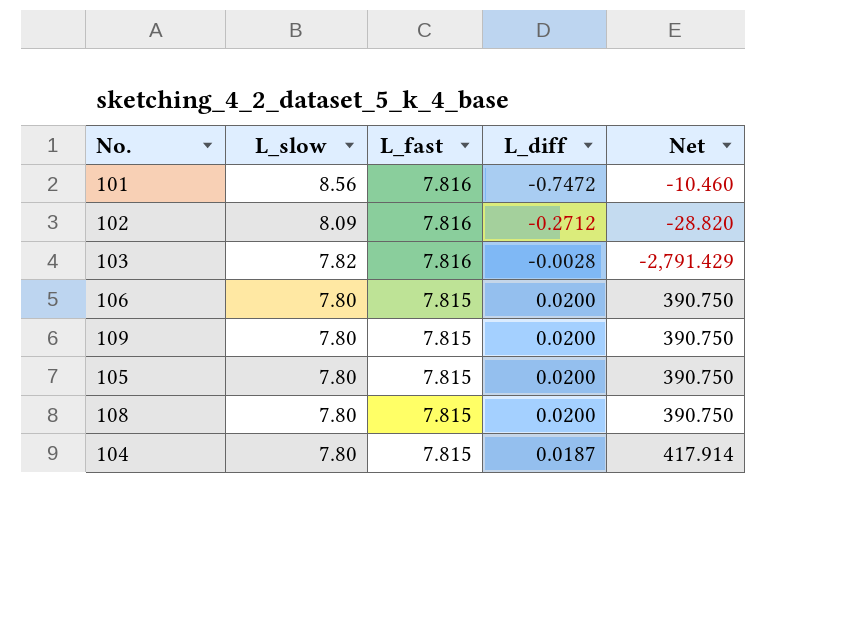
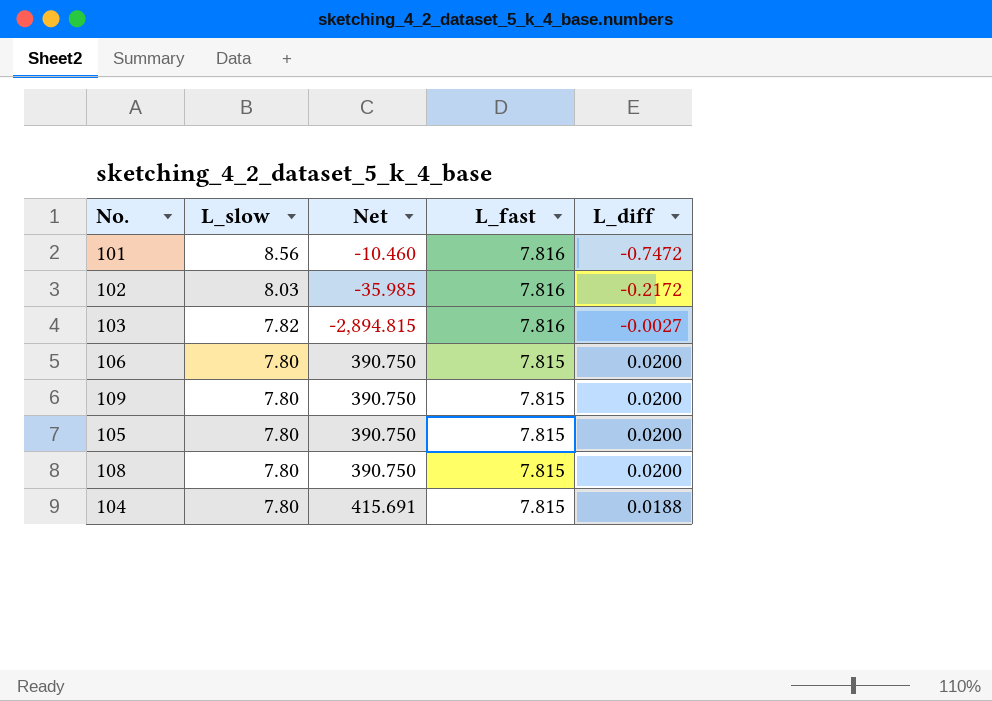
column Net | position: 5 -> 3
102 | L_slow: 8.09 -> 8.03
102 | Net: -28.820 -> -35.985
102 | L_diff: -0.2712 -> -0.2172
103 | Net: -2,791.429 -> -2,894.815
103 | L_diff: -0.0028 -> -0.0027
104 | Net: 417.914 -> 415.691
104 | L_diff: 0.0187 -> 0.0188

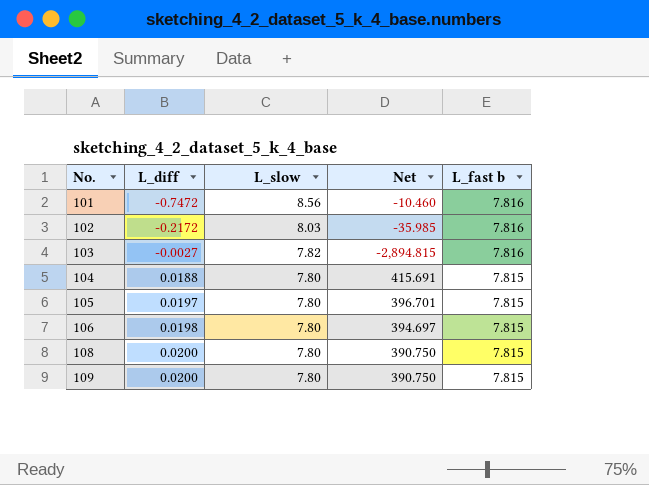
row order: L_slow descending -> No. ascending
column L_diff | position: 5 -> 2
column name: L_fast -> L_fast b
105 | L_diff: 0.0200 -> 0.0197
105 | Net: 390.750 -> 396.701
106 | L_diff: 0.0200 -> 0.0198
106 | Net: 390.750 -> 394.697

